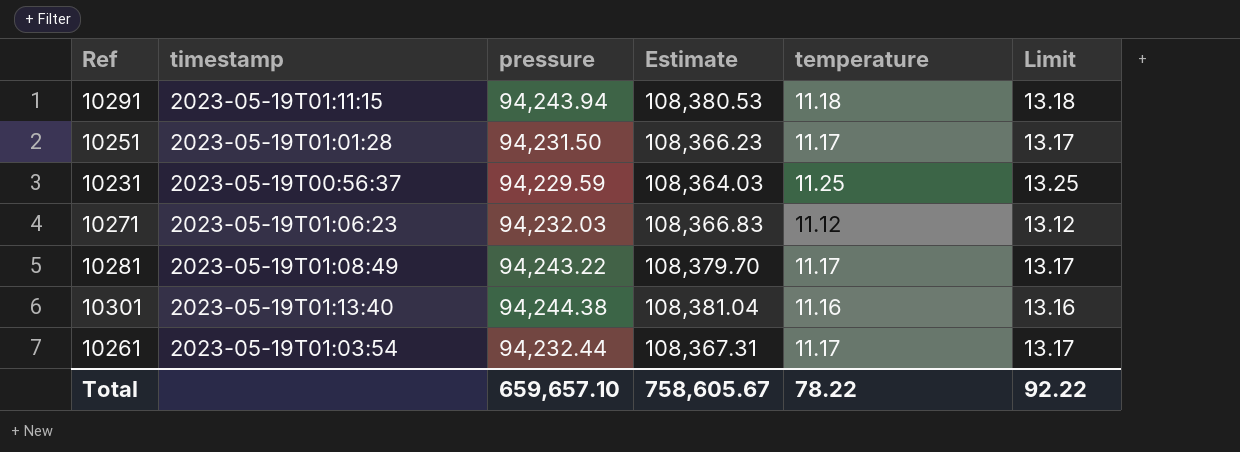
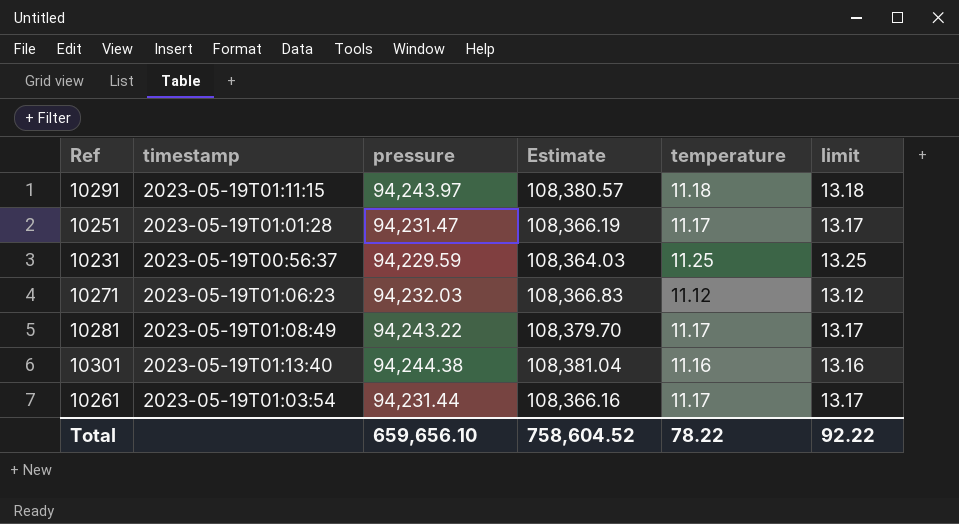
column name: Limit -> limit
10291 | pressure: 94,243.94 -> 94,243.97
10291 | Estimate: 108,380.53 -> 108,380.57
10251 | pressure: 94,231.50 -> 94,231.47
10251 | Estimate: 108,366.23 -> 108,366.19
10261 | pressure: 94,232.44 -> 94,231.44
10261 | Estimate: 108,367.31 -> 108,366.16
Total | pressure: 659,657.10 -> 659,656.10
Total | Estimate: 758,605.67 -> 758,604.52

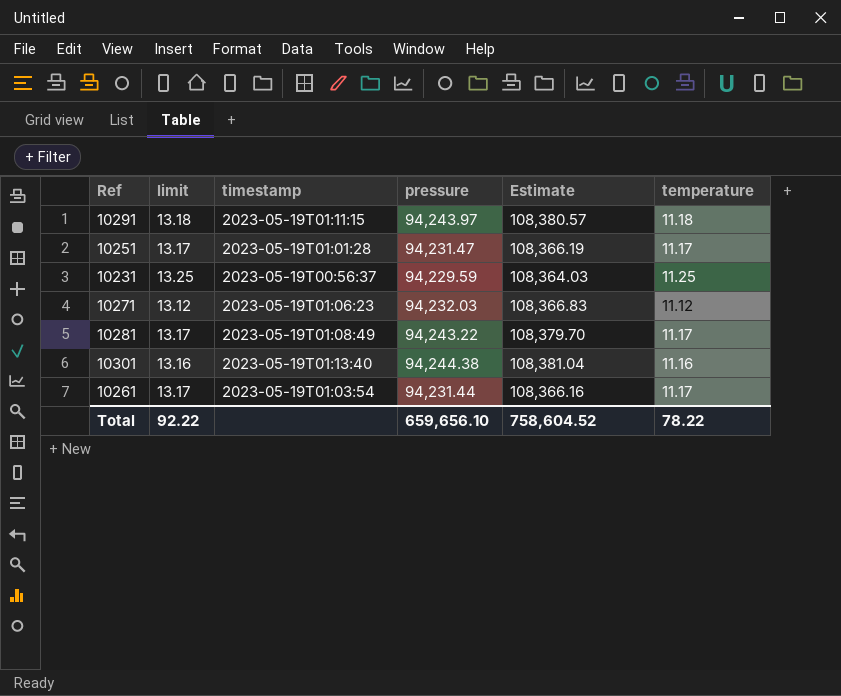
column limit | position: 6 -> 2

